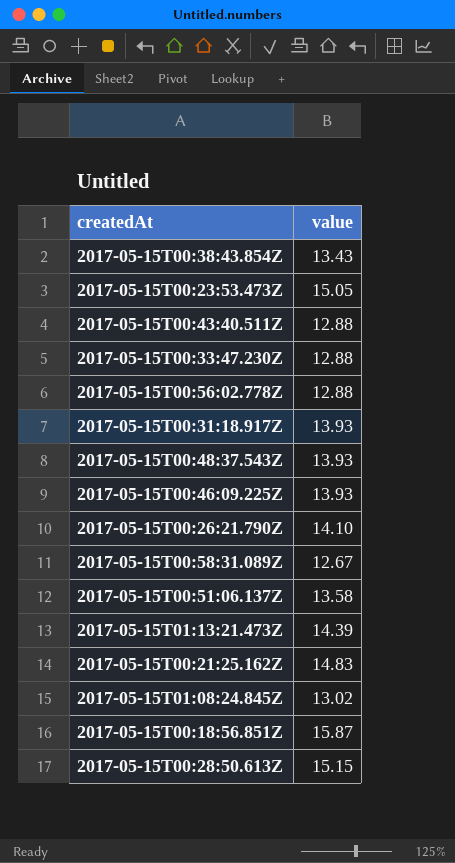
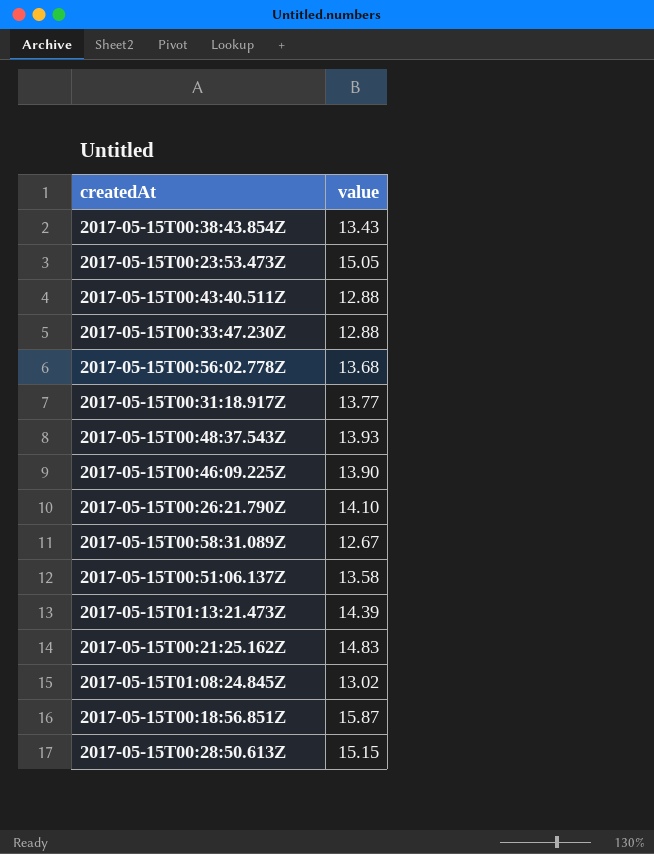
2017-05-15T00:56:02.778Z | value: 12.88 -> 13.68
2017-05-15T00:31:18.917Z | value: 13.93 -> 13.77
2017-05-15T00:46:09.225Z | value: 13.93 -> 13.90

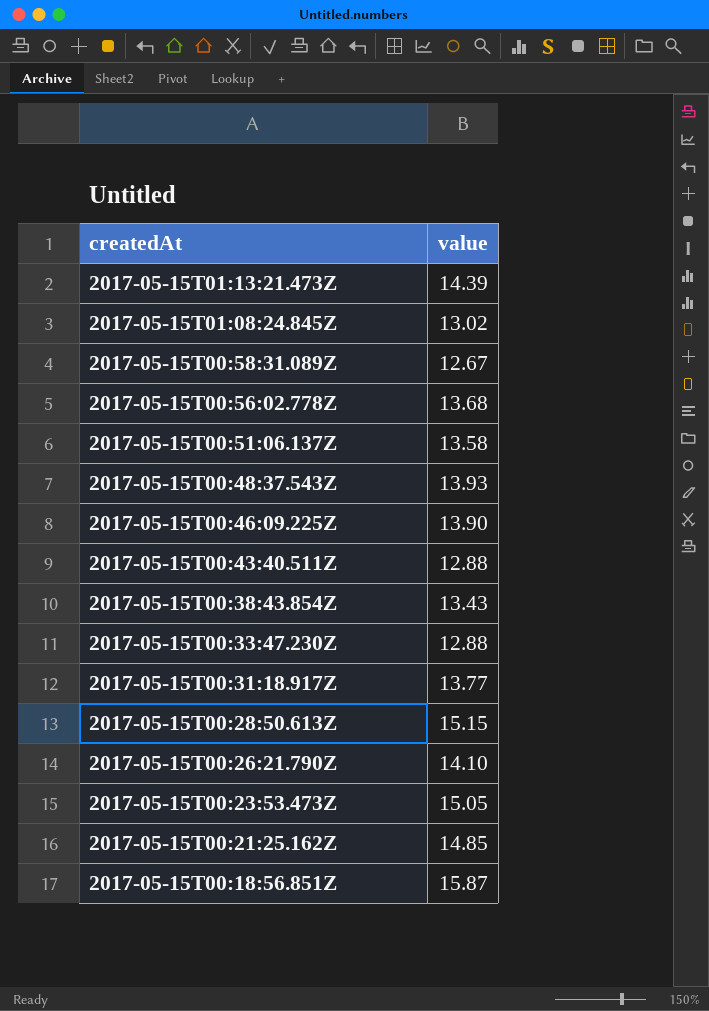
row order: none -> createdAt descending
2017-05-15T00:21:25.162Z | value: 14.83 -> 14.85

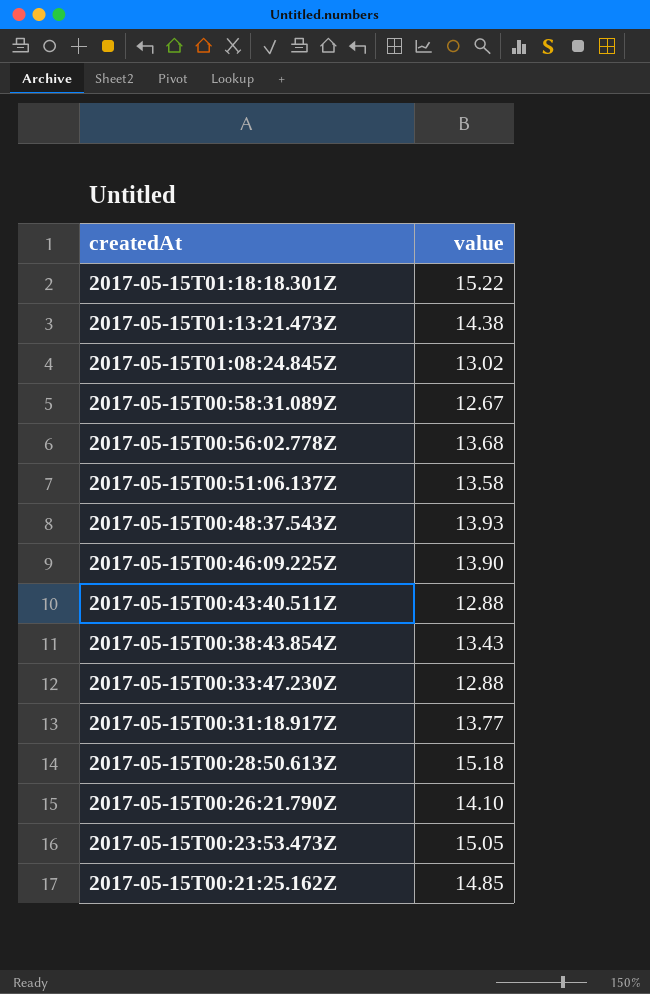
row 2017-05-15T00:18:56.851Z: 15.87 -> none
row 2017-05-15T01:18:18.301Z: none -> 15.22
2017-05-15T01:13:21.473Z | value: 14.39 -> 14.38
2017-05-15T00:28:50.613Z | value: 15.15 -> 15.18

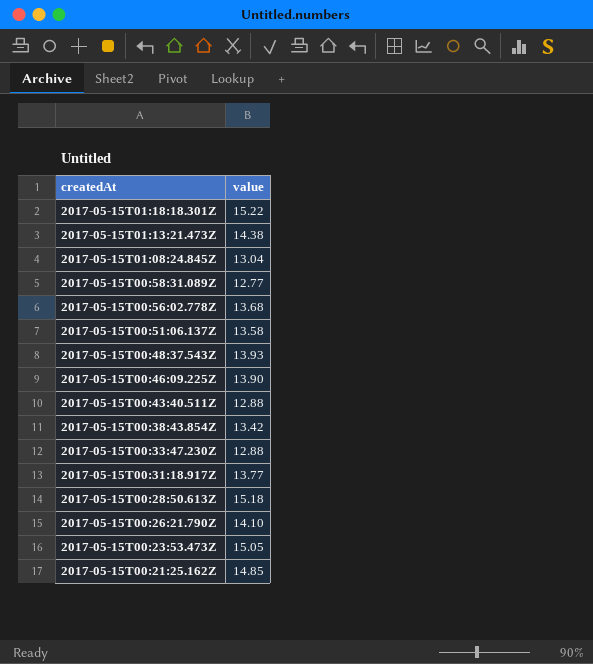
2017-05-15T01:08:24.845Z | value: 13.02 -> 13.04
2017-05-15T00:58:31.089Z | value: 12.67 -> 12.77
2017-05-15T00:38:43.854Z | value: 13.43 -> 13.42

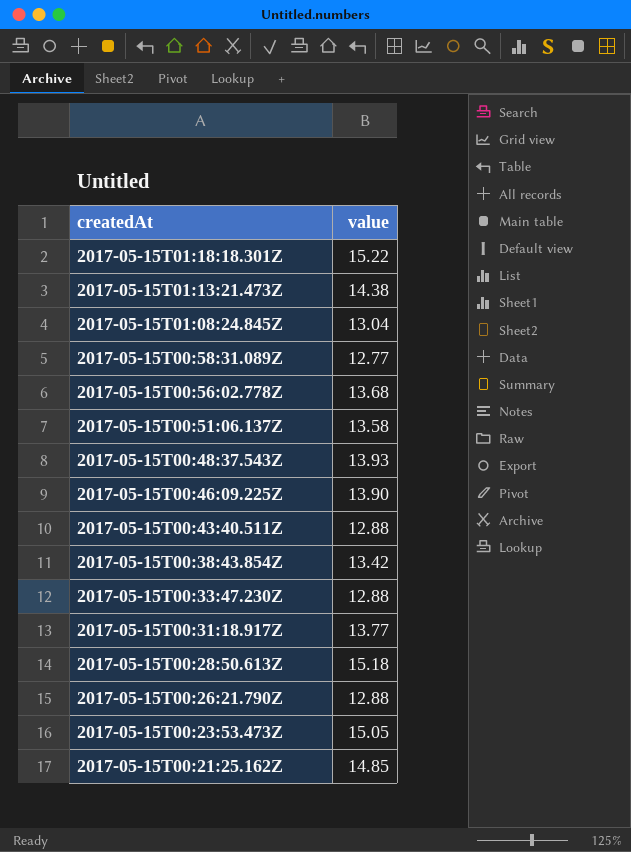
2017-05-15T00:26:21.790Z | value: 14.10 -> 12.88

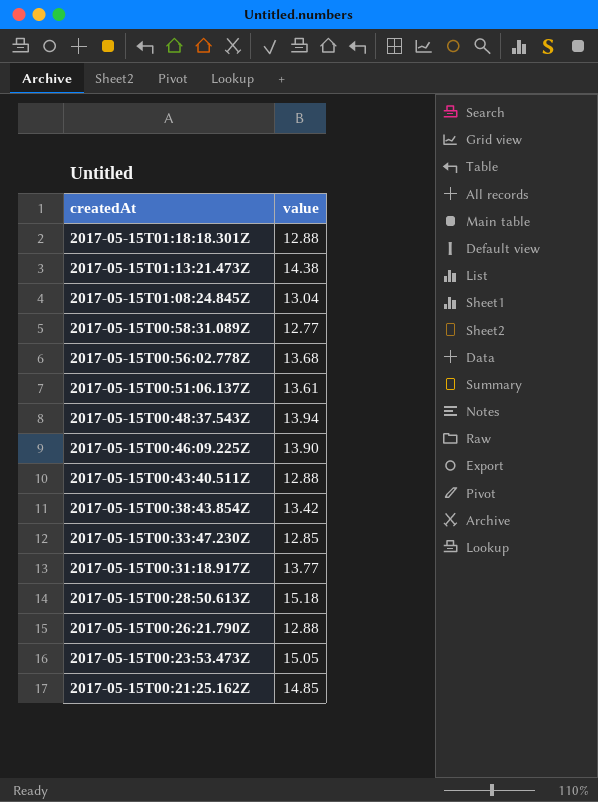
2017-05-15T01:18:18.301Z | value: 15.22 -> 12.88
2017-05-15T00:51:06.137Z | value: 13.58 -> 13.61
2017-05-15T00:48:37.543Z | value: 13.93 -> 13.94
2017-05-15T00:33:47.230Z | value: 12.88 -> 12.85

